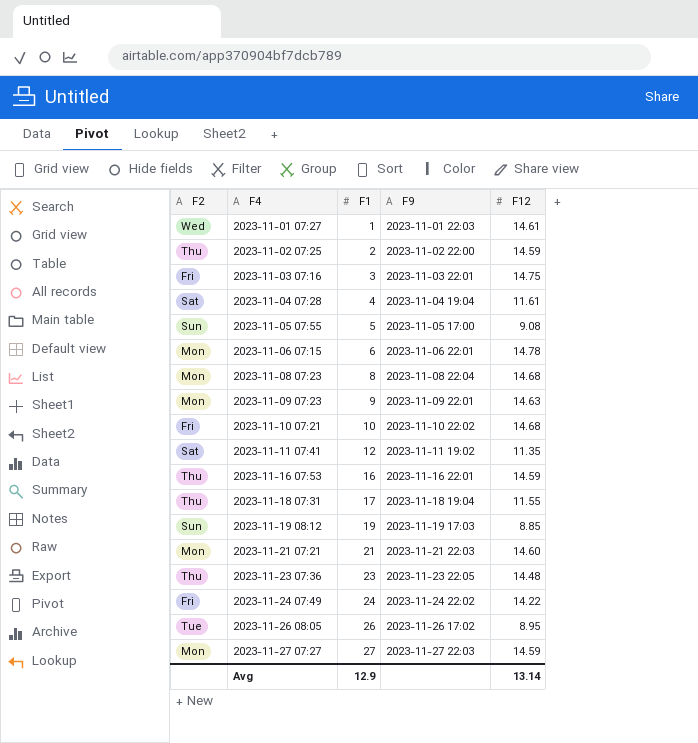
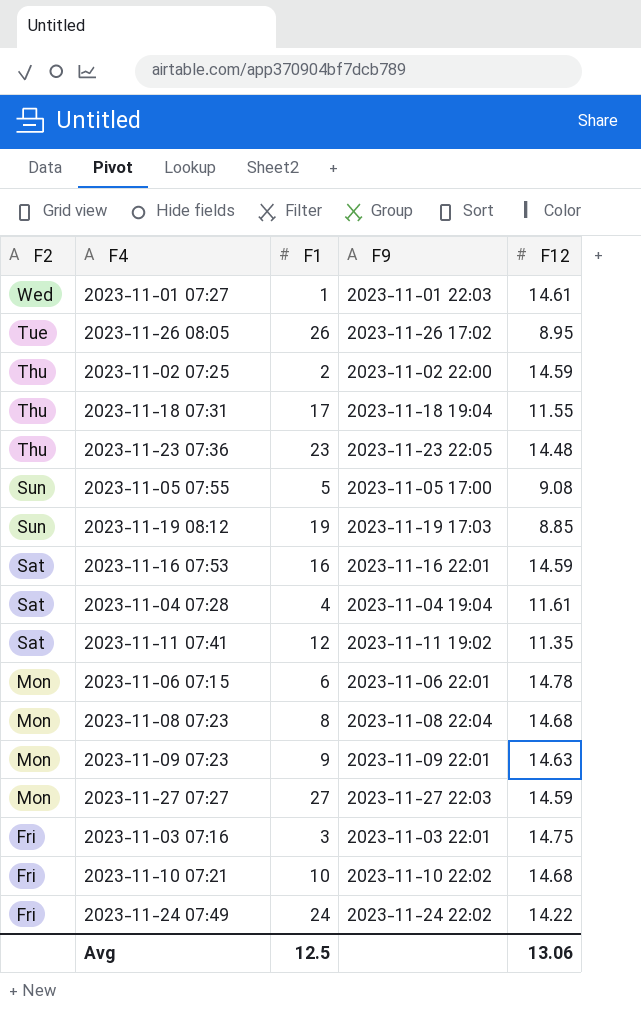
row order: F4 ascending -> F2 descending
row 2023-11-21 07:21: Mon | 21 | 2023-11-21 22:03 | 14.60 -> none
2023-11-16 07:53 | F2: Thu -> Sat
Avg | F1: 12.9 -> 12.5
Avg | F12: 13.14 -> 13.06

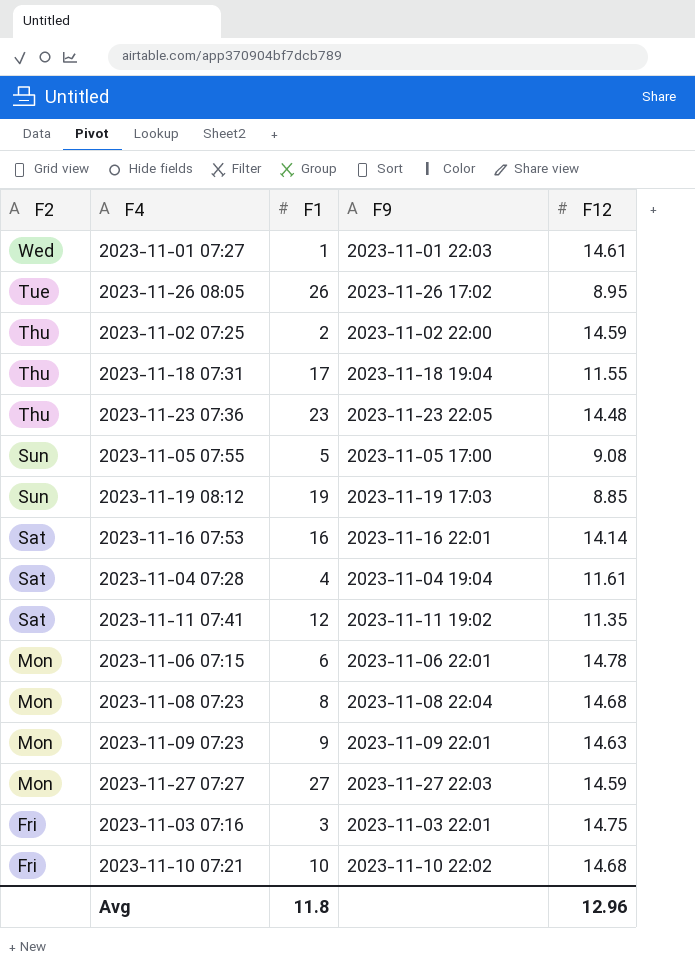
row 2023-11-24 07:49: Fri | 24 | 2023-11-24 22:02 | 14.22 -> none
2023-11-16 07:53 | F12: 14.59 -> 14.14
Avg | F1: 12.5 -> 11.8
Avg | F12: 13.06 -> 12.96

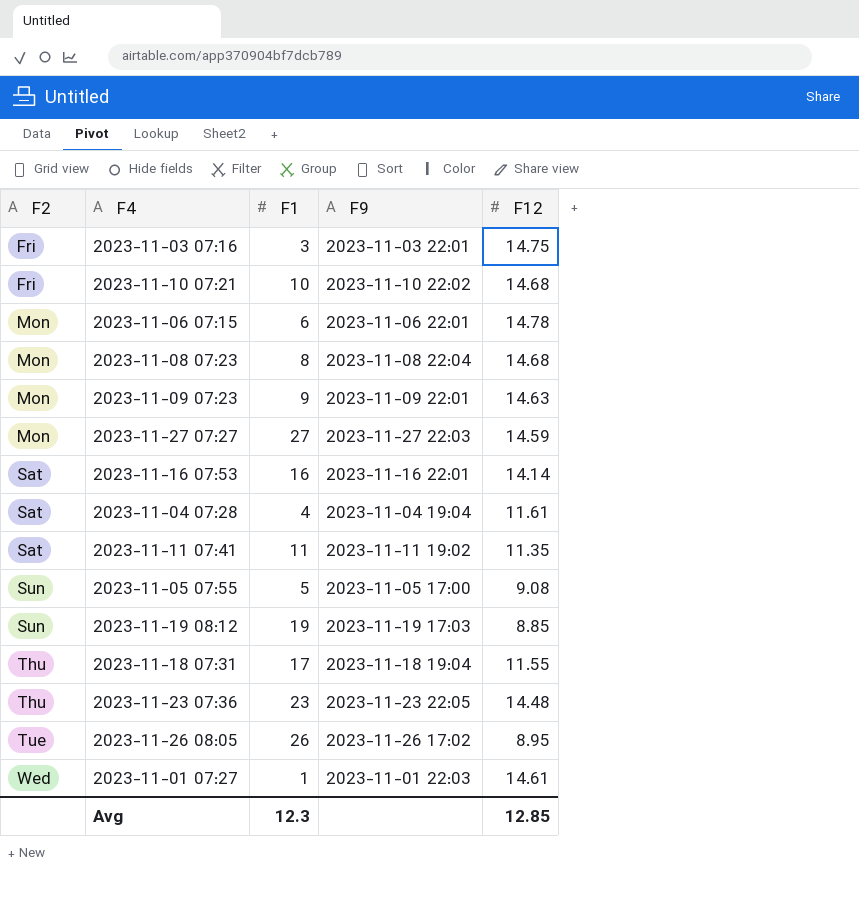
row order: F2 descending -> F2 ascending
row 2023-11-02 07:25: Thu | 2 | 2023-11-02 22:00 | 14.59 -> none
2023-11-11 07:41 | F1: 12 -> 11
Avg | F1: 11.8 -> 12.3
Avg | F12: 12.96 -> 12.85

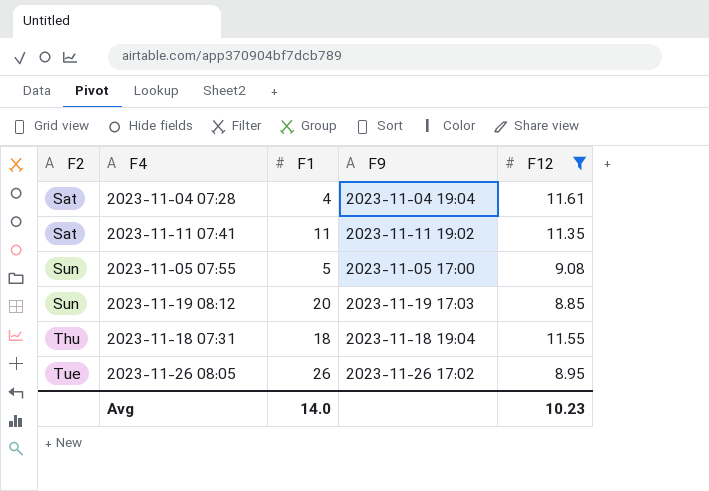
filter: none -> F12 <= 11.61
2023-11-19 08:12 | F1: 19 -> 20
2023-11-18 07:31 | F1: 17 -> 18
Avg | F1: 12.3 -> 14.0
Avg | F12: 12.85 -> 10.23

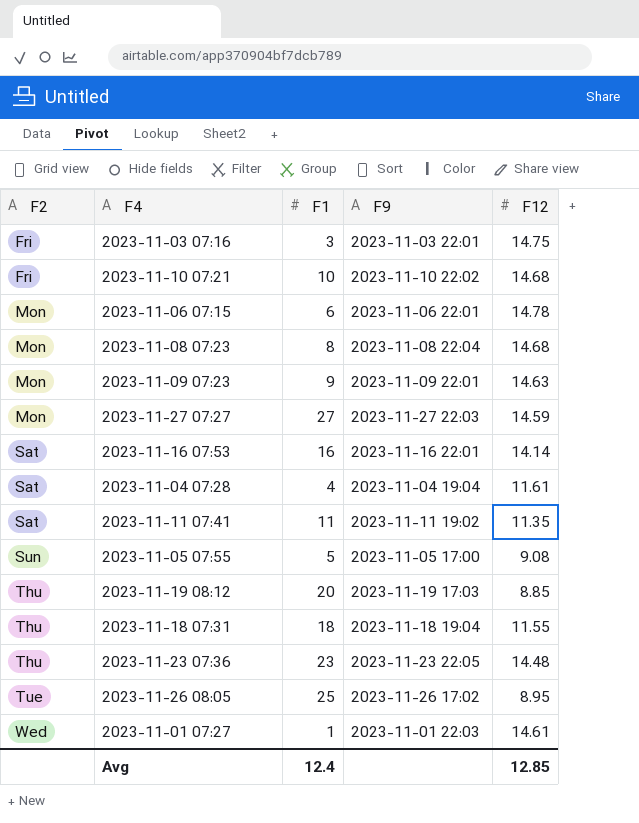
filter: F12 <= 11.61 -> none
2023-11-19 08:12 | F2: Sun -> Thu
2023-11-26 08:05 | F1: 26 -> 25
Avg | F1: 14.0 -> 12.4
Avg | F12: 10.23 -> 12.85

